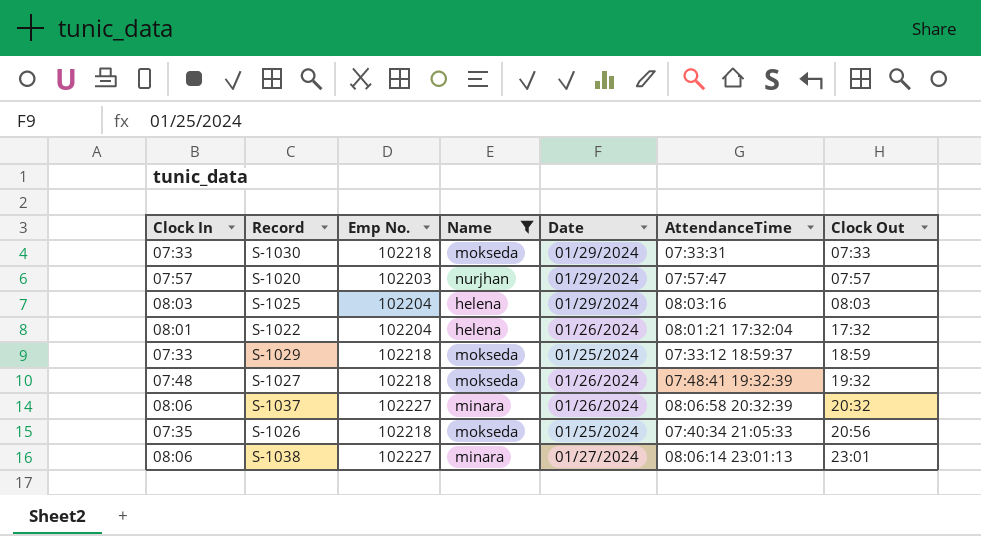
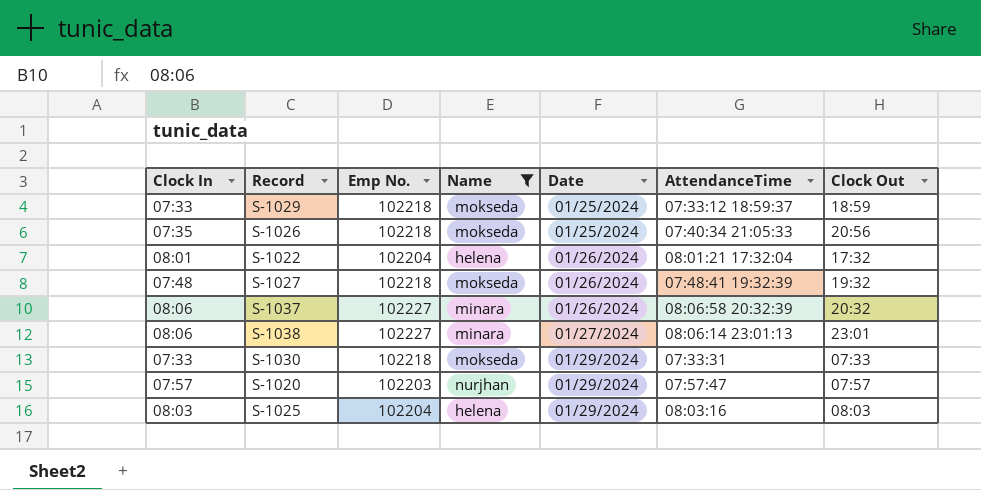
row order: Clock Out ascending -> Date ascending

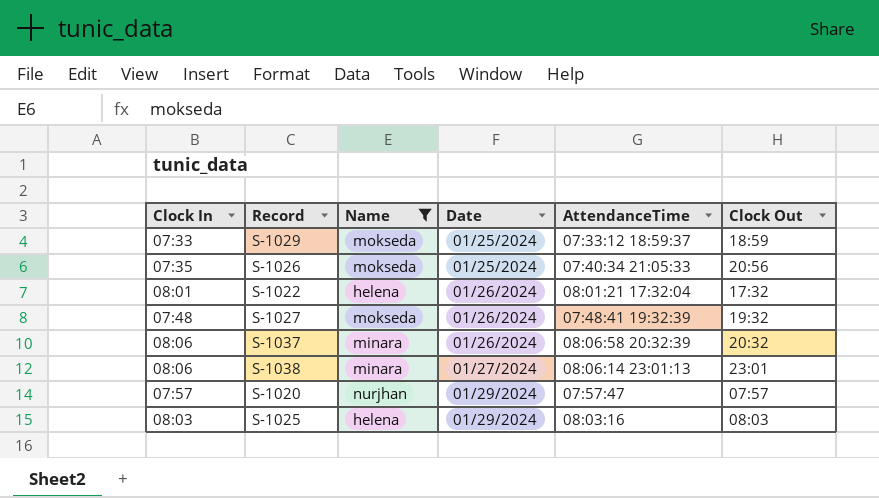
column Emp No. | position: 3 -> none
row S-1030: 07:33 | 102218 | mokseda | 01/29/2024 | 07:33:31 | 07:33 -> none

